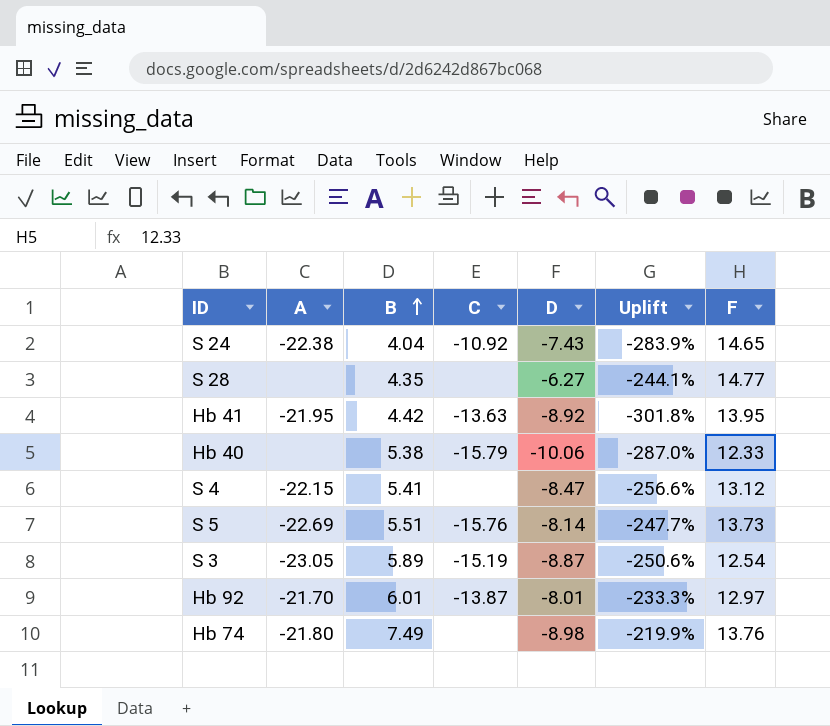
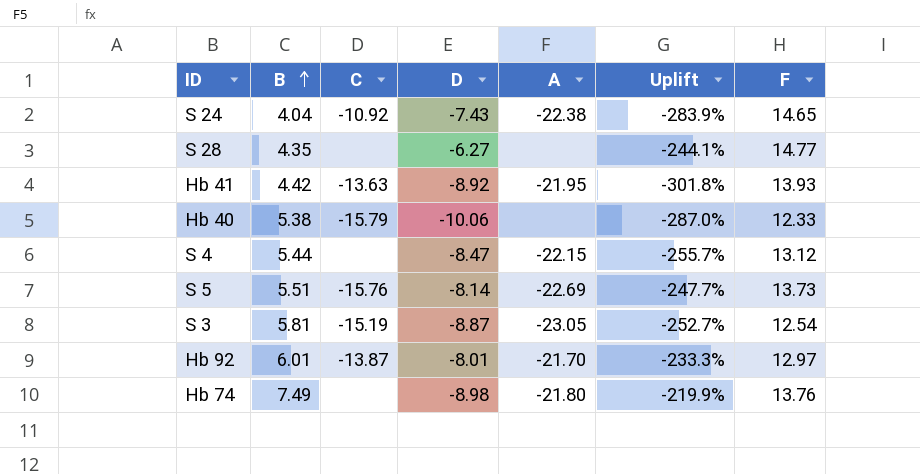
column A | position: 2 -> 5
Hb 41 | F: 13.95 -> 13.93
S 4 | B: 5.41 -> 5.44
S 4 | Uplift: -256.6% -> -255.7%
S 3 | B: 5.89 -> 5.81
S 3 | Uplift: -250.6% -> -252.7%

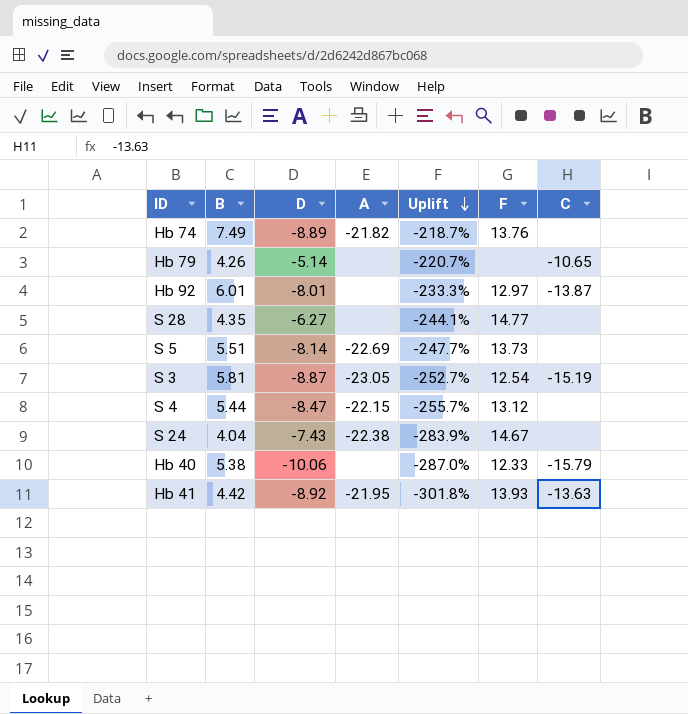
row order: B ascending -> Uplift descending
column C | position: 3 -> 7
Hb 74 | D: -8.98 -> -8.89
Hb 74 | A: -21.80 -> -21.82
Hb 74 | Uplift: -219.9% -> -218.7%
row Hb 79: none -> 4.26 | -5.14 | none | -220.7% | none | -10.65
Hb 92 | A: -21.70 -> none
S 5 | C: -15.76 -> none
S 24 | F: 14.65 -> 14.67
S 24 | C: -10.92 -> none

